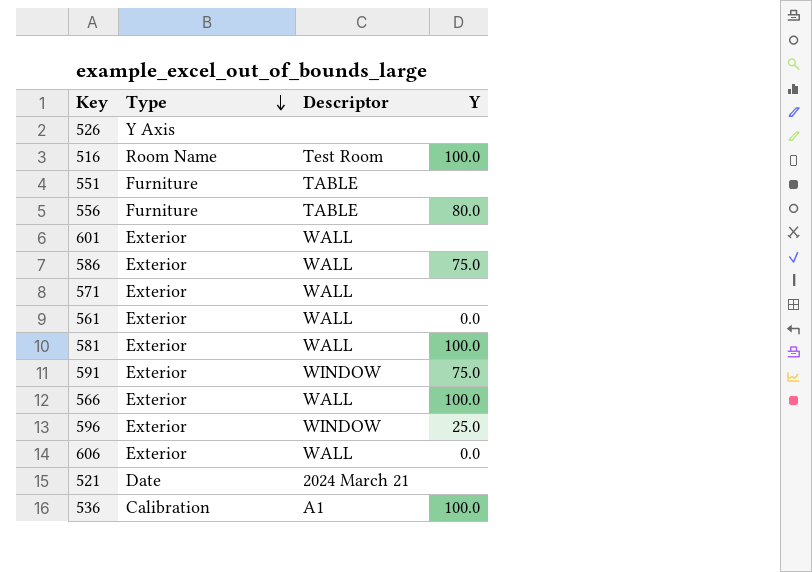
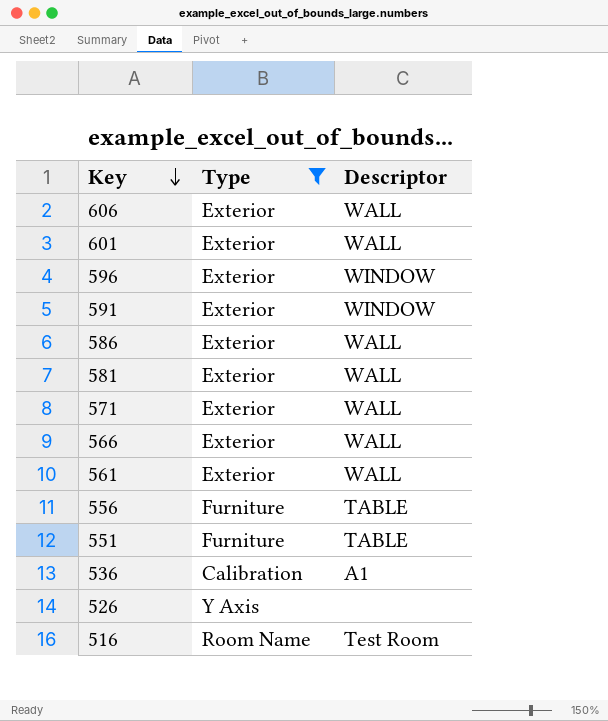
filter: none -> Type != Date
row order: Type descending -> Key descending
column Y | position: 4 -> none

